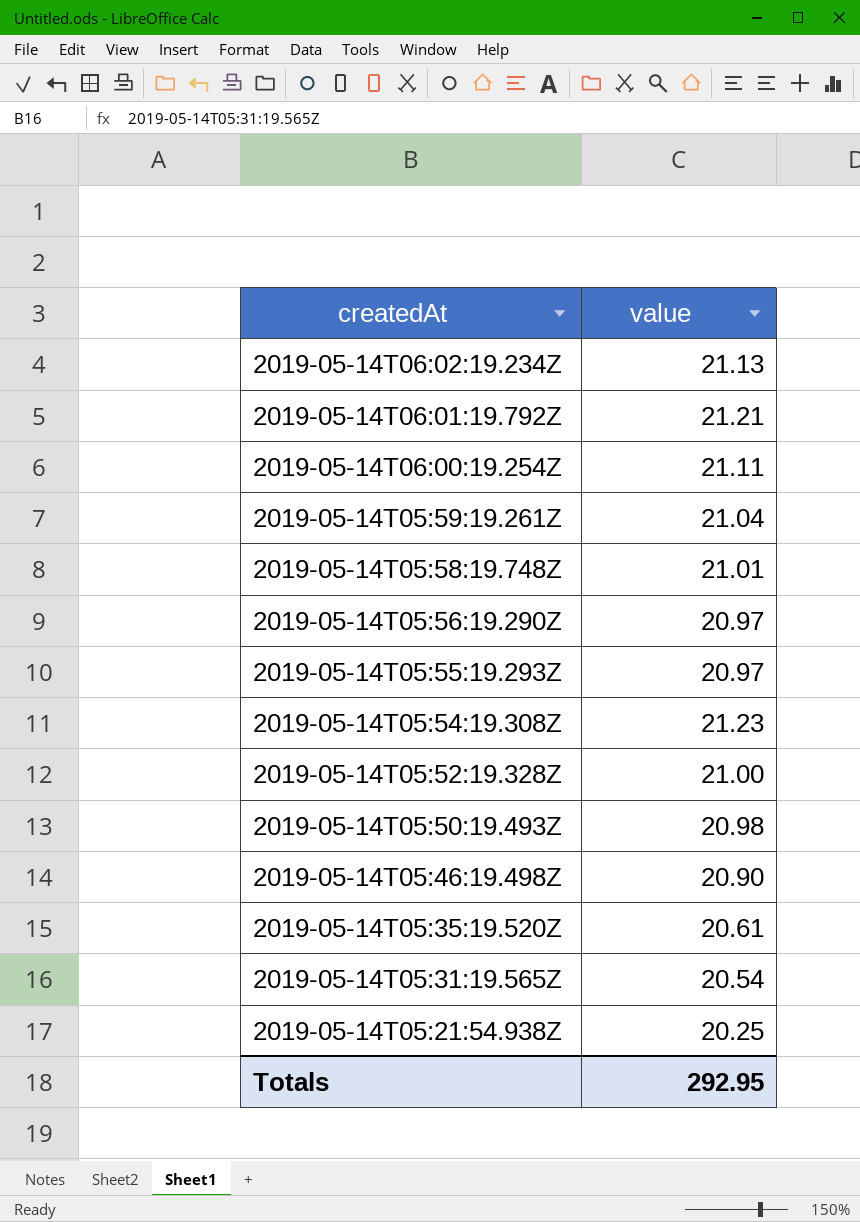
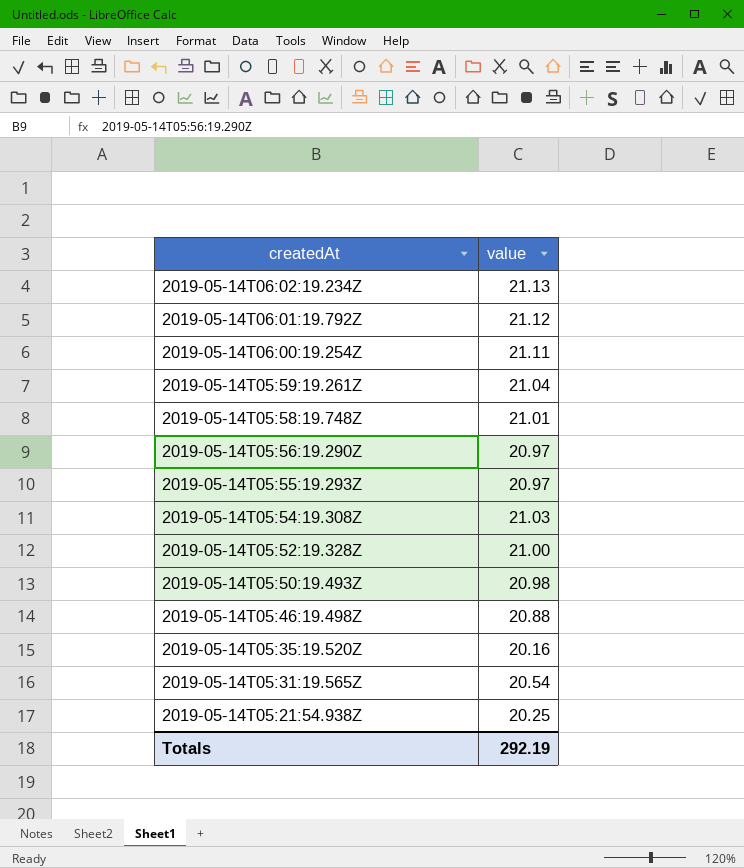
2019-05-14T06:01:19.792Z | value: 21.21 -> 21.12
2019-05-14T05:54:19.308Z | value: 21.23 -> 21.03
2019-05-14T05:46:19.498Z | value: 20.90 -> 20.88
2019-05-14T05:35:19.520Z | value: 20.61 -> 20.16
Totals | value: 292.95 -> 292.19

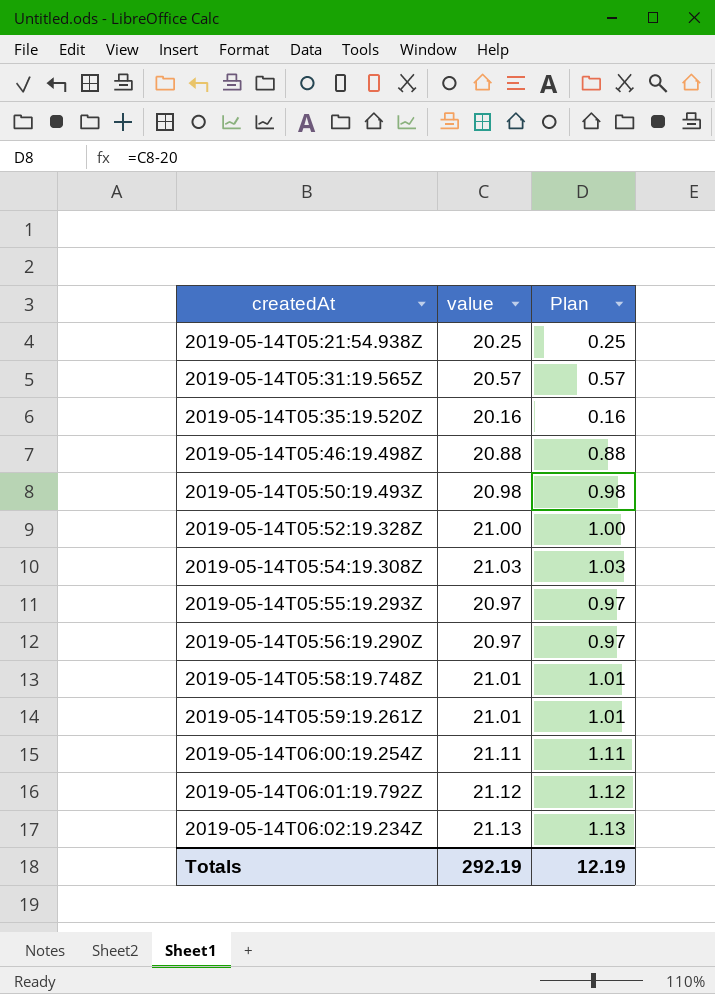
row order: createdAt descending -> createdAt ascending
column Plan | formula: none -> [value] - 20
2019-05-14T05:31:19.565Z | value: 20.54 -> 20.57
2019-05-14T05:59:19.261Z | value: 21.04 -> 21.01

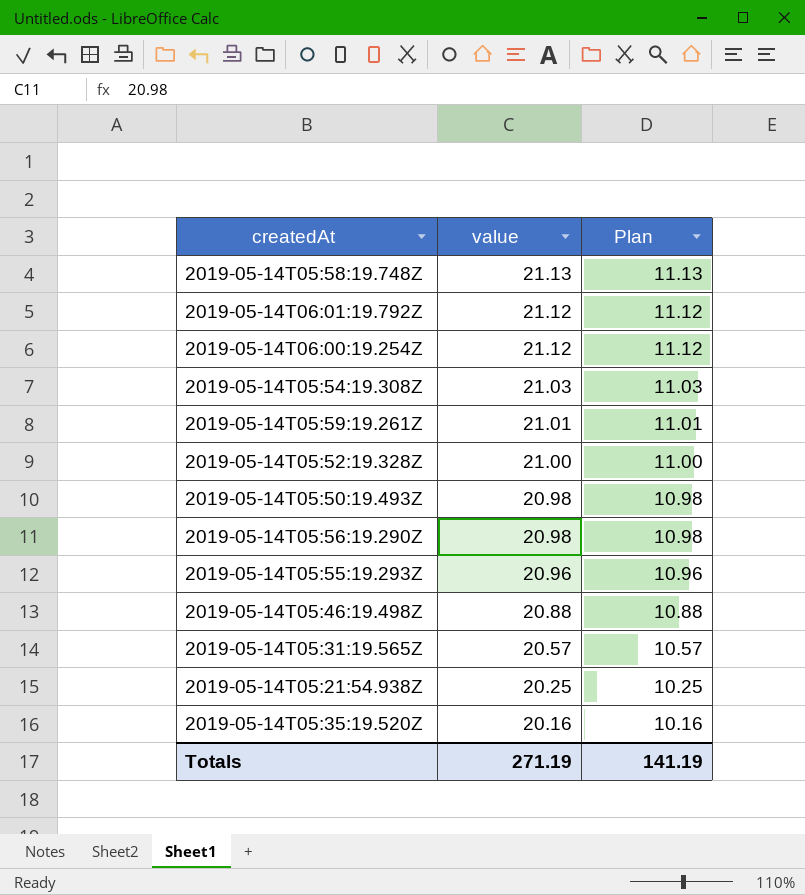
row order: createdAt ascending -> value descending
column Plan | formula: [value] - 20 -> [value] - 10
row 2019-05-14T06:02:19.234Z: 21.13 | 1.13 -> none
2019-05-14T05:58:19.748Z | value: 21.01 -> 21.13
2019-05-14T06:00:19.254Z | value: 21.11 -> 21.12
2019-05-14T05:56:19.290Z | value: 20.97 -> 20.98
2019-05-14T05:55:19.293Z | value: 20.97 -> 20.96
Totals | value: 292.19 -> 271.19
Totals | Plan: 12.19 -> 141.19

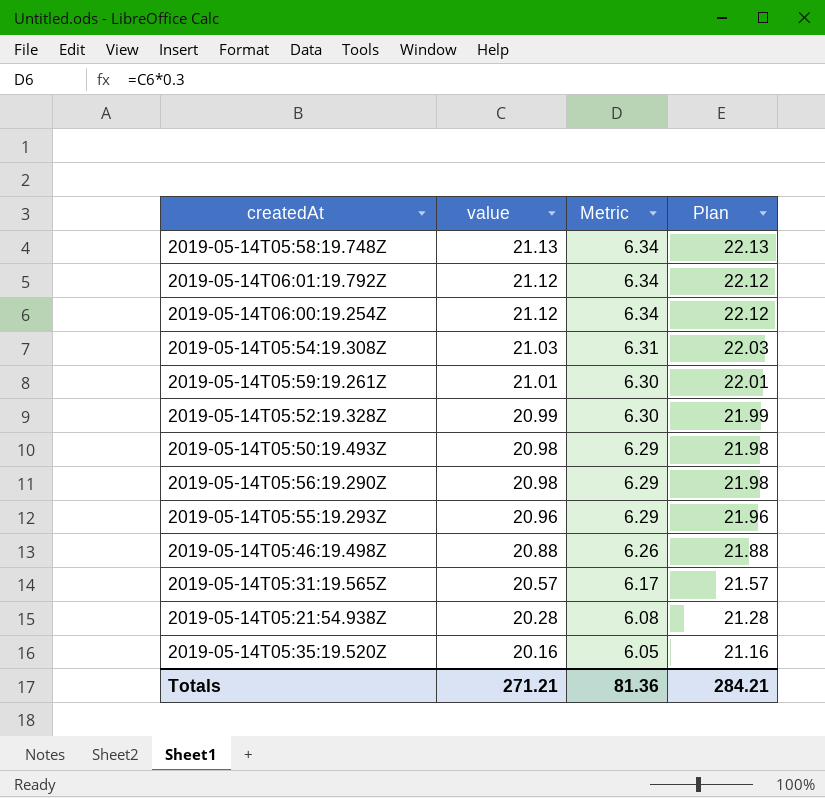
column Metric | formula: none -> [value] * 0.3
column Plan | formula: [value] - 10 -> [value] + 1
2019-05-14T05:52:19.328Z | value: 21.00 -> 20.99
2019-05-14T05:21:54.938Z | value: 20.25 -> 20.28
Totals | value: 271.19 -> 271.21
Totals | Plan: 141.19 -> 284.21

